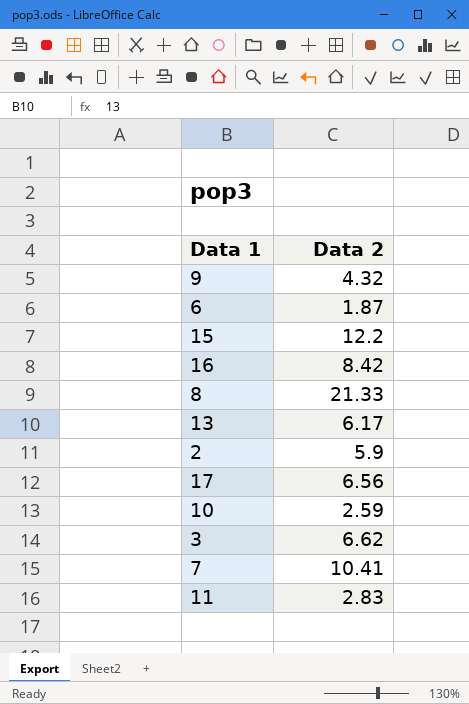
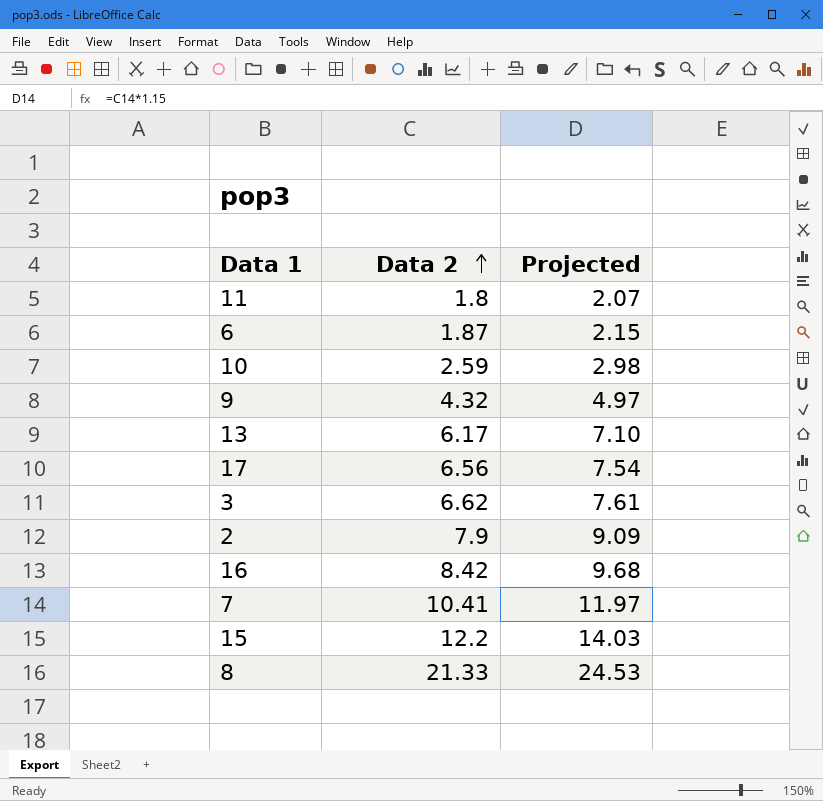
row order: none -> Data 2 ascending
column Projected | formula: none -> [Data 2] * 1.15
11 | Data 2: 2.83 -> 1.8
2 | Data 2: 5.9 -> 7.9

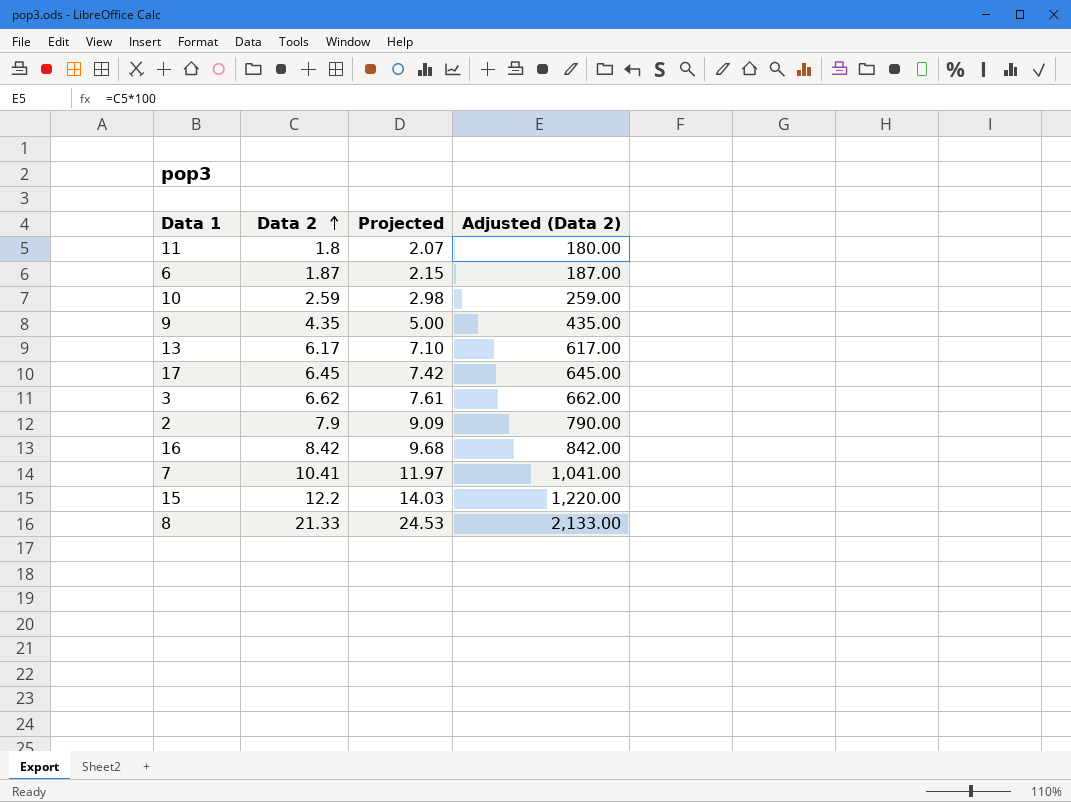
column Adjusted (Data 2) | formula: none -> [Data 2] * 100
9 | Data 2: 4.32 -> 4.35
9 | Projected: 4.97 -> 5.00
17 | Data 2: 6.56 -> 6.45
17 | Projected: 7.54 -> 7.42

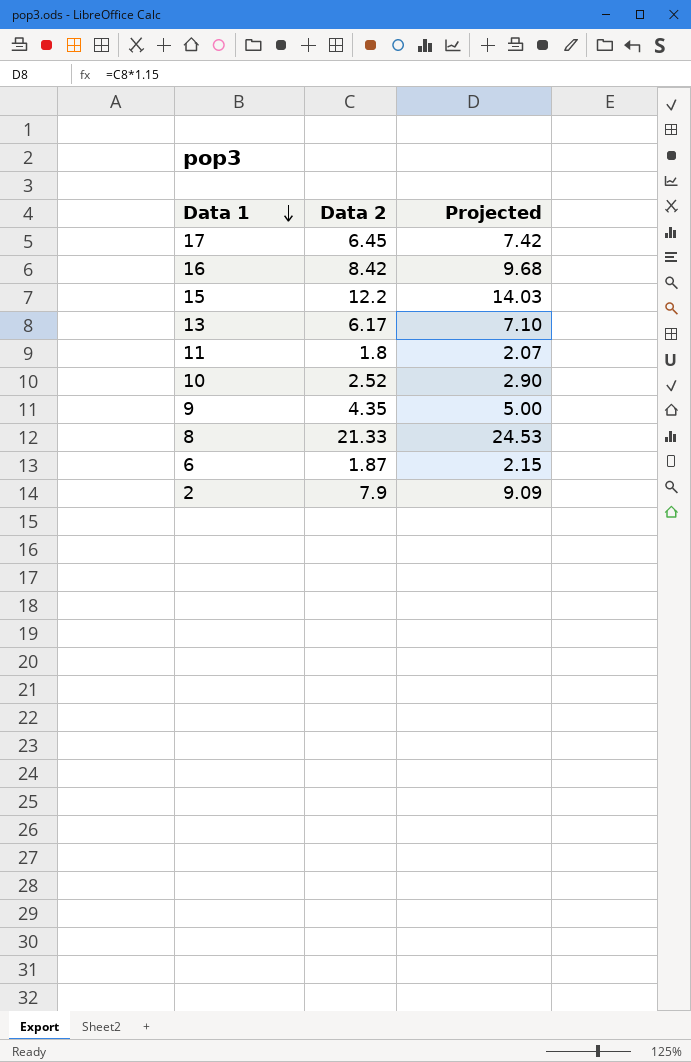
row order: Data 2 ascending -> Data 1 descending
column Adjusted (Data 2) | formula: [Data 2] * 100 -> none
row 3: 6.62 | 7.61 | 662.00 -> none
row 7: 10.41 | 11.97 | 1,041.00 -> none
10 | Data 2: 2.59 -> 2.52
10 | Projected: 2.98 -> 2.90

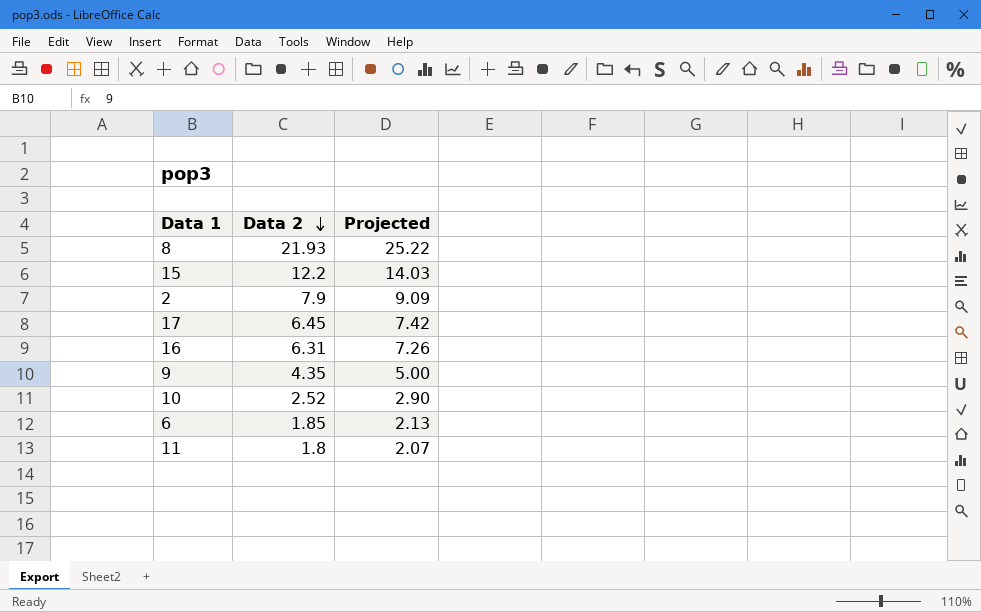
row order: Data 1 descending -> Data 2 descending
row 13: 6.17 | 7.10 -> none
8 | Data 2: 21.33 -> 21.93
8 | Projected: 24.53 -> 25.22
16 | Data 2: 8.42 -> 6.31
16 | Projected: 9.68 -> 7.26
6 | Data 2: 1.87 -> 1.85
6 | Projected: 2.15 -> 2.13

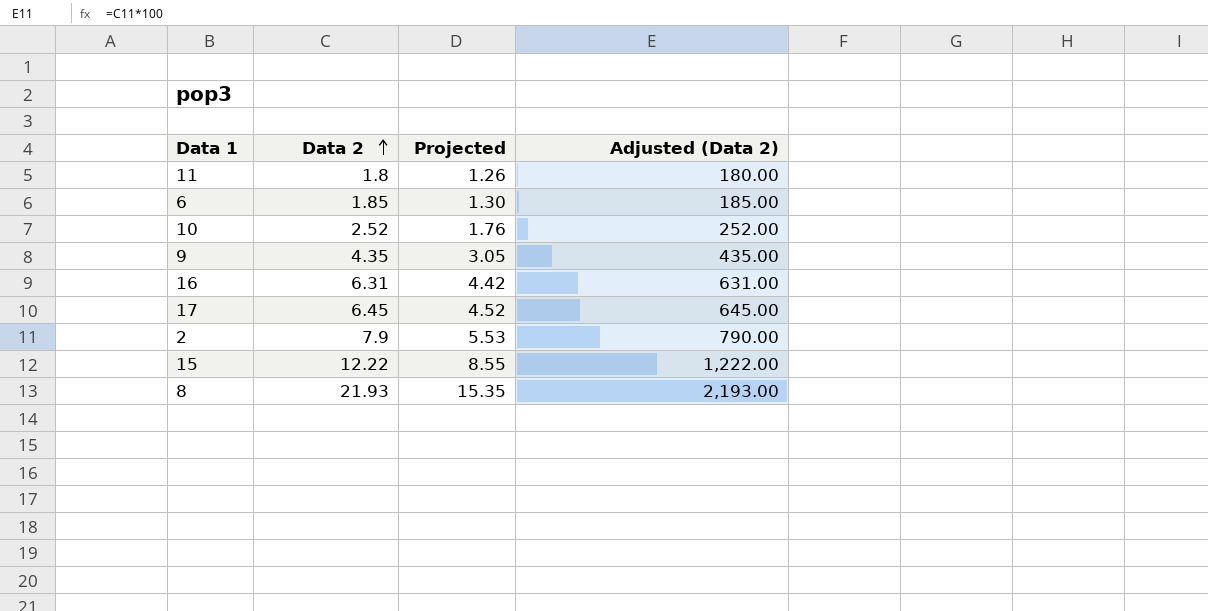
row order: Data 2 descending -> Data 2 ascending
column Projected | formula: [Data 2] * 1.15 -> [Data 2] * 0.7
column Adjusted (Data 2) | formula: none -> [Data 2] * 100
15 | Data 2: 12.2 -> 12.22

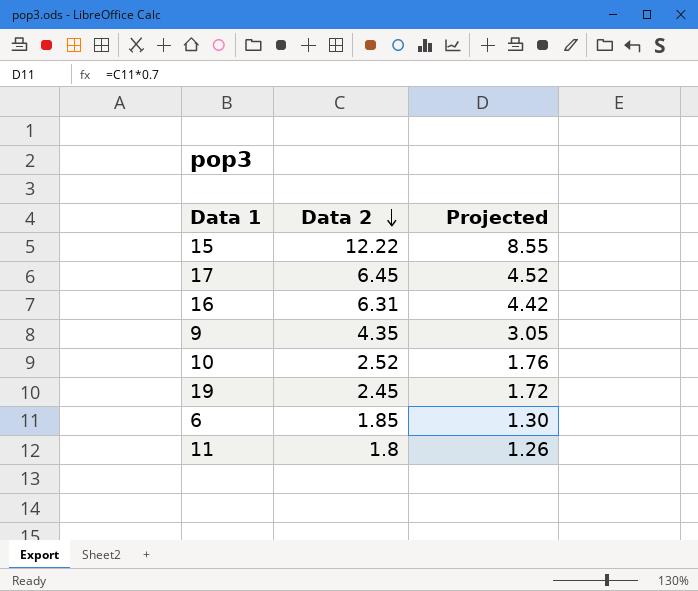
row order: Data 2 ascending -> Data 2 descending
column Adjusted (Data 2) | formula: [Data 2] * 100 -> none
row 2: 7.9 | 5.53 | 790.00 -> none
row 8: 21.93 | 15.35 | 2,193.00 -> none
row 19: none -> 2.45 | 1.72

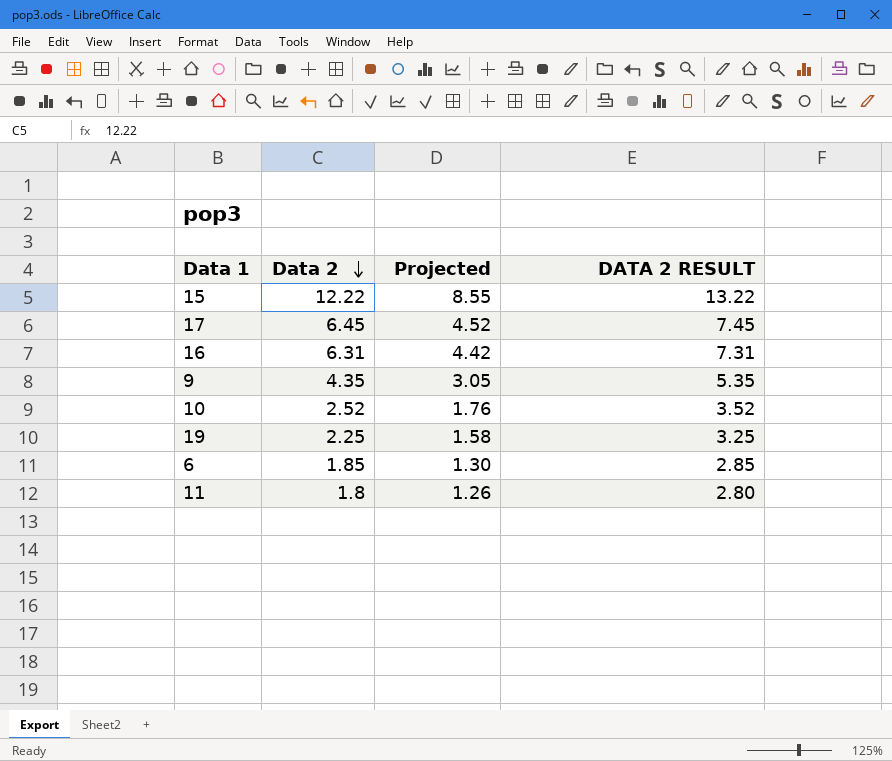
column DATA 2 RESULT | formula: none -> [Data 2] + 1
19 | Data 2: 2.45 -> 2.25
19 | Projected: 1.72 -> 1.58

